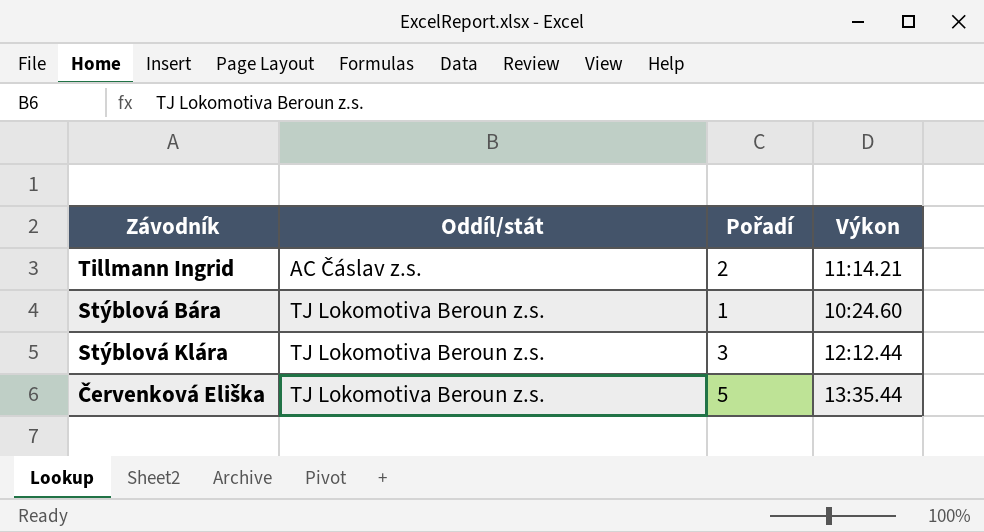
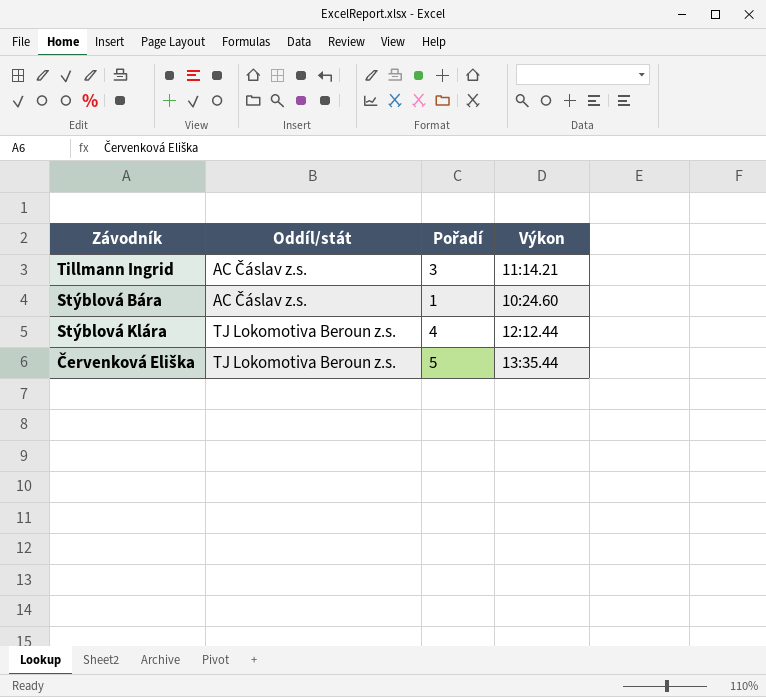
Tillmann Ingrid | Pořadí: 2 -> 3
Stýblová Bára | Oddíl/stát: TJ Lokomotiva Beroun z.s. -> AC Čáslav z.s.
Stýblová Klára | Pořadí: 3 -> 4

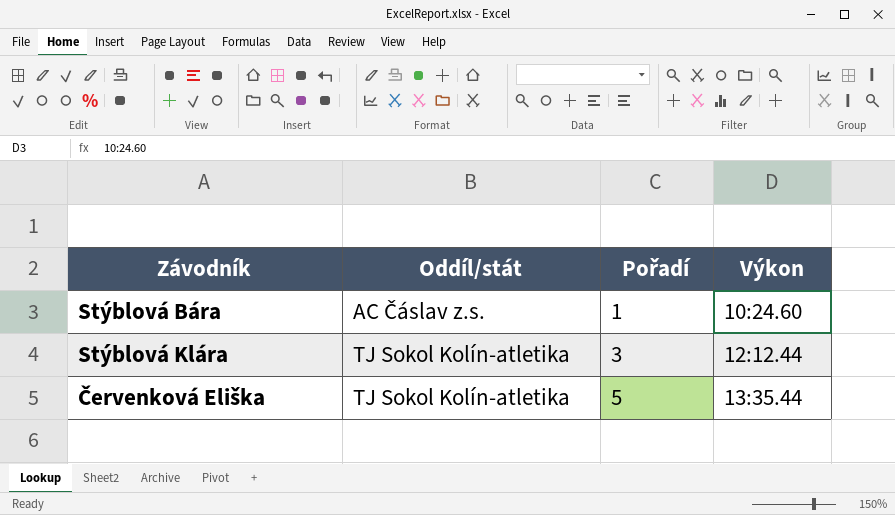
row Tillmann Ingrid: AC Čáslav z.s. | 3 | 11:14.21 -> none
Stýblová Klára | Oddíl/stát: TJ Lokomotiva Beroun z.s. -> TJ Sokol Kolín-atletika
Stýblová Klára | Pořadí: 4 -> 3
Červenková Eliška | Oddíl/stát: TJ Lokomotiva Beroun z.s. -> TJ Sokol Kolín-atletika

